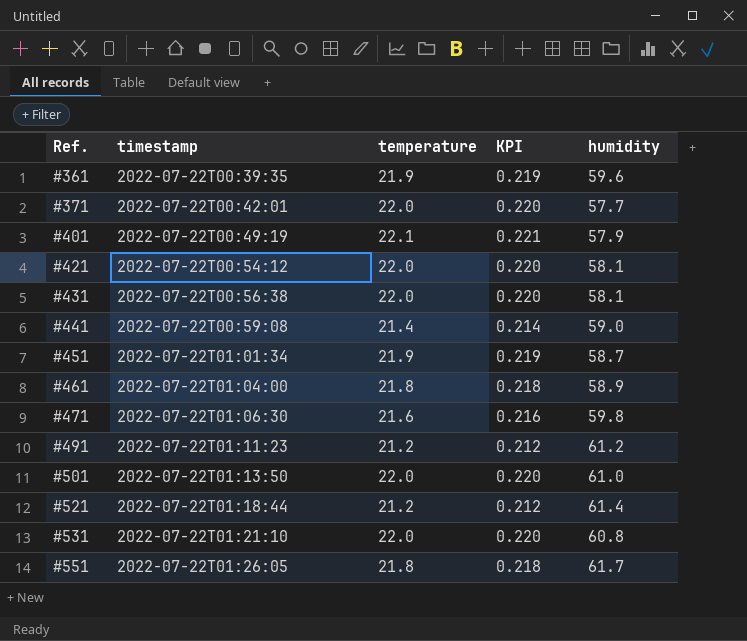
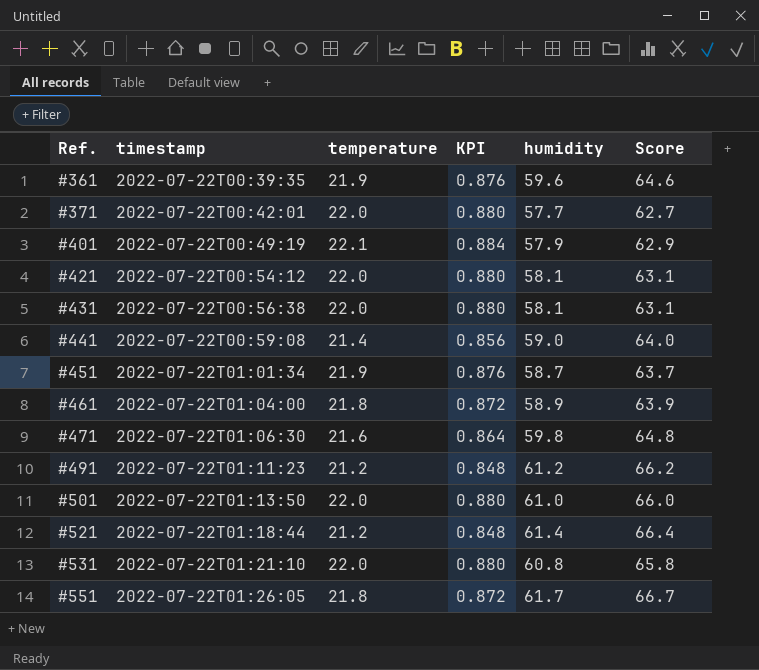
column KPI | formula: [temperature] * 0.01 -> [temperature] * 0.04
column Score | formula: none -> [humidity] + 5

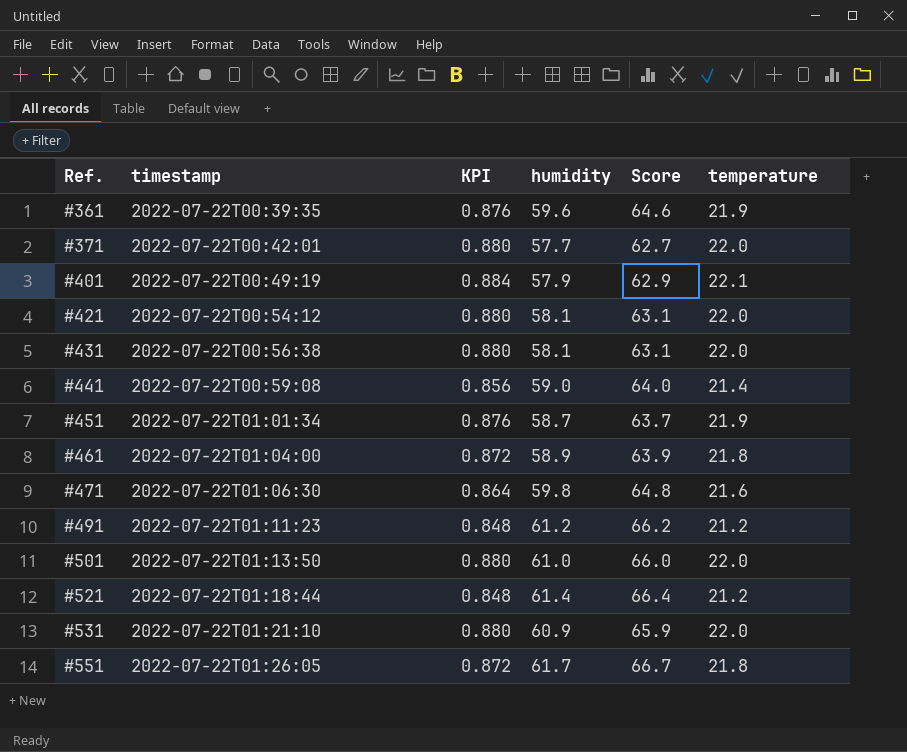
column temperature | position: 3 -> 6
#531 | humidity: 60.8 -> 60.9
#531 | Score: 65.8 -> 65.9

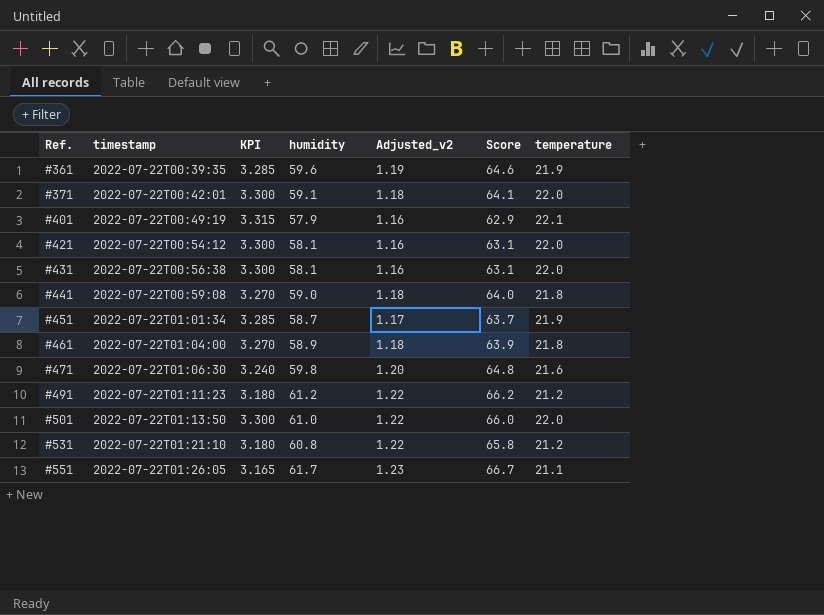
column KPI | formula: [temperature] * 0.04 -> [temperature] * 0.15
column Adjusted_v2 | formula: none -> [humidity] * 0.02
row #521: 2022-07-22T01:18:44 | 0.848 | 61.4 | 66.4 | 21.2 -> none
#371 | humidity: 57.7 -> 59.1
#371 | Score: 62.7 -> 64.1
#441 | temperature: 21.4 -> 21.8
#531 | humidity: 60.9 -> 60.8
#531 | Score: 65.9 -> 65.8
#531 | temperature: 22.0 -> 21.2
#551 | temperature: 21.8 -> 21.1

